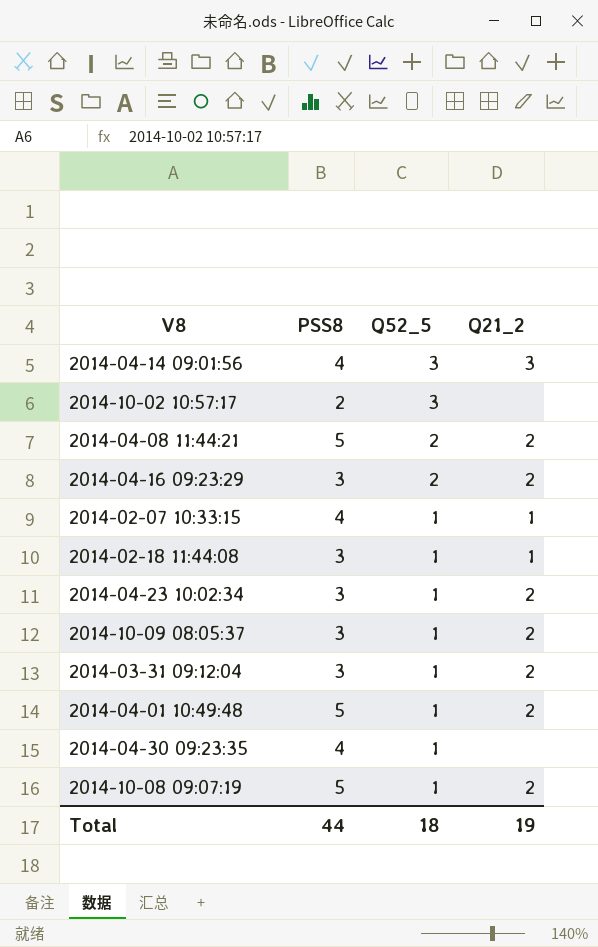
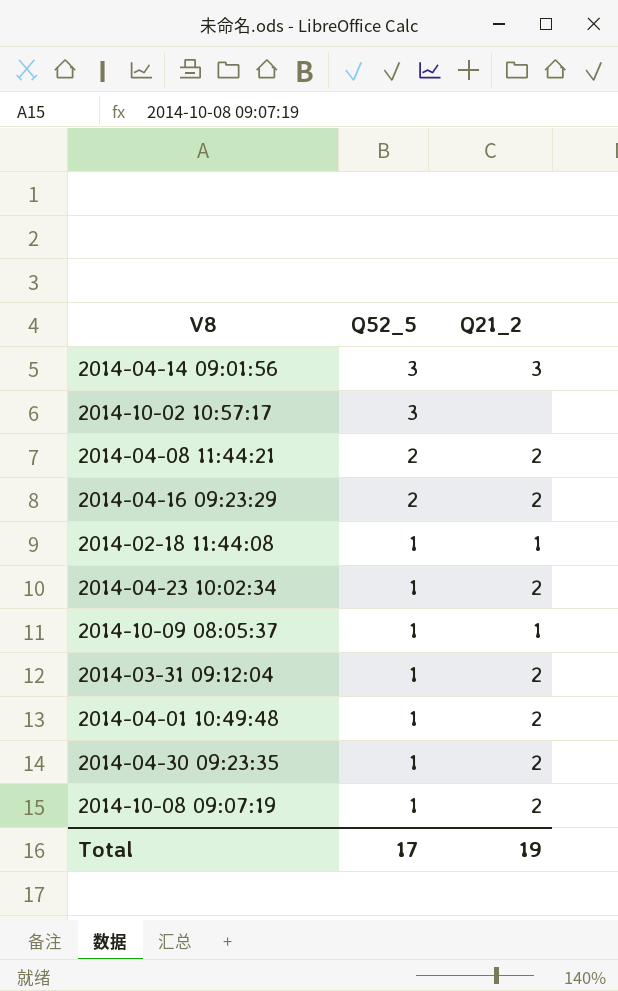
column PSS8 | position: 2 -> none
row 2014-02-07 10:33:15: 4 | 1 | 1 -> none
2014-10-09 08:05:37 | Q21_2: 2 -> 1
2014-04-30 09:23:35 | Q21_2: none -> 2
Total | Q52_5: 18 -> 17

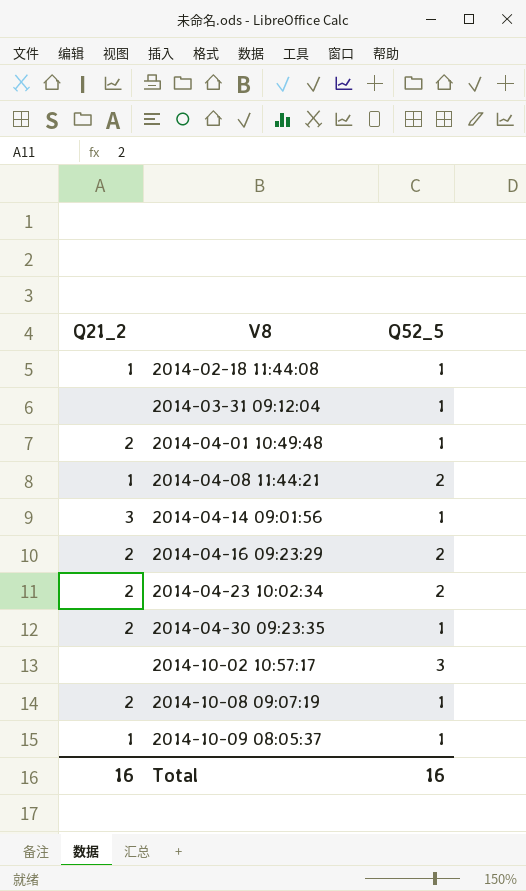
row order: Q52_5 descending -> V8 ascending
column Q21_2 | position: 3 -> 1
2014-03-31 09:12:04 | Q21_2: 2 -> none
2014-04-08 11:44:21 | Q21_2: 2 -> 1
2014-04-14 09:01:56 | Q52_5: 3 -> 1
2014-04-23 10:02:34 | Q52_5: 1 -> 2
Total | Q21_2: 19 -> 16
Total | Q52_5: 17 -> 16

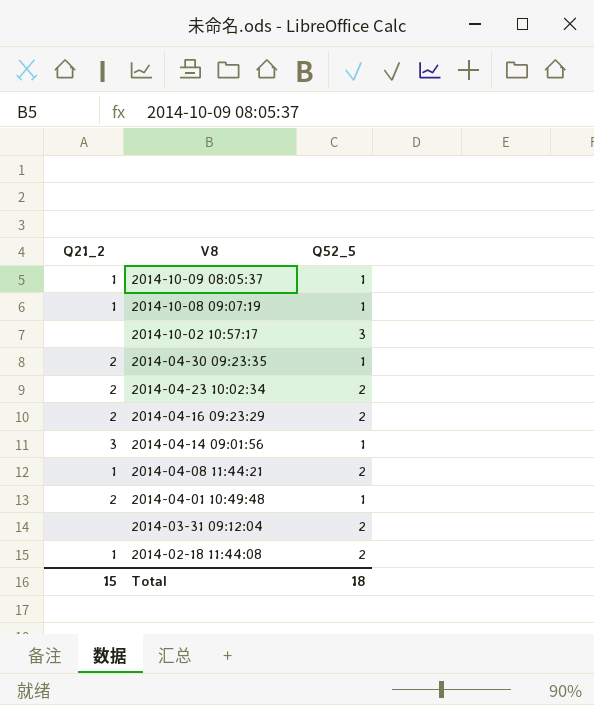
row order: V8 ascending -> V8 descending
2014-10-08 09:07:19 | Q21_2: 2 -> 1
2014-03-31 09:12:04 | Q52_5: 1 -> 2
2014-02-18 11:44:08 | Q52_5: 1 -> 2
Total | Q21_2: 16 -> 15
Total | Q52_5: 16 -> 18

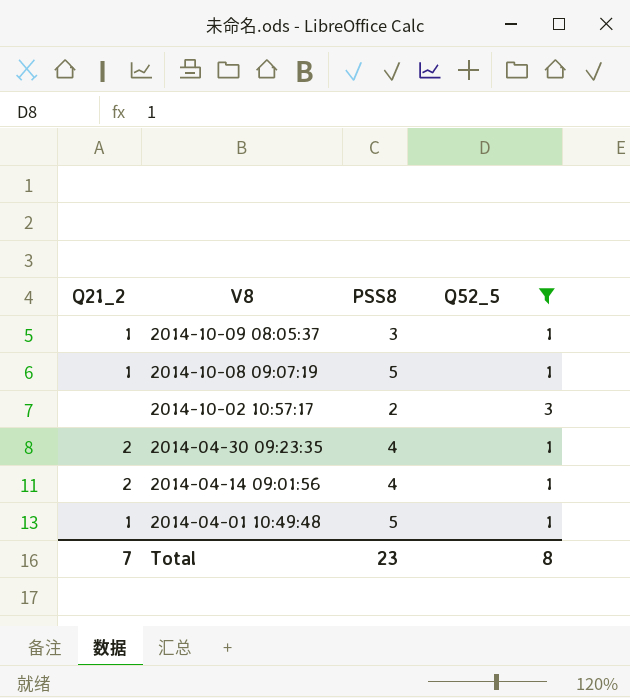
filter: none -> Q52_5 != 2
column PSS8 | position: none -> 3
2014-04-14 09:01:56 | Q21_2: 3 -> 2
2014-04-01 10:49:48 | Q21_2: 2 -> 1
Total | Q21_2: 15 -> 7
Total | Q52_5: 18 -> 8

